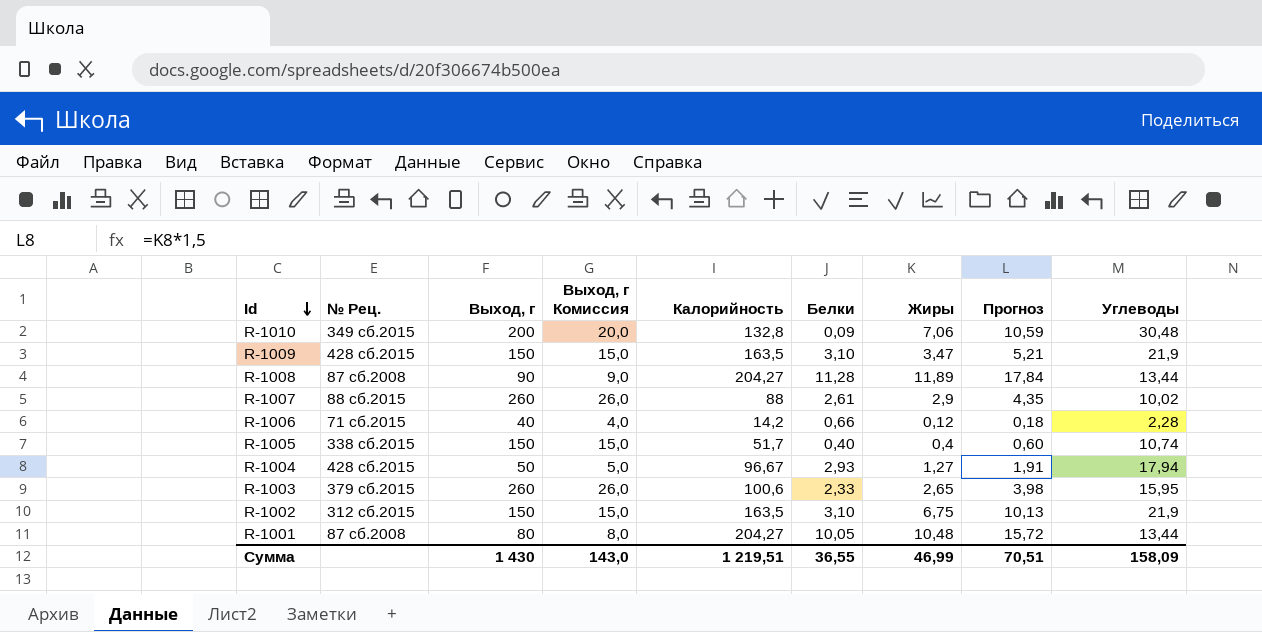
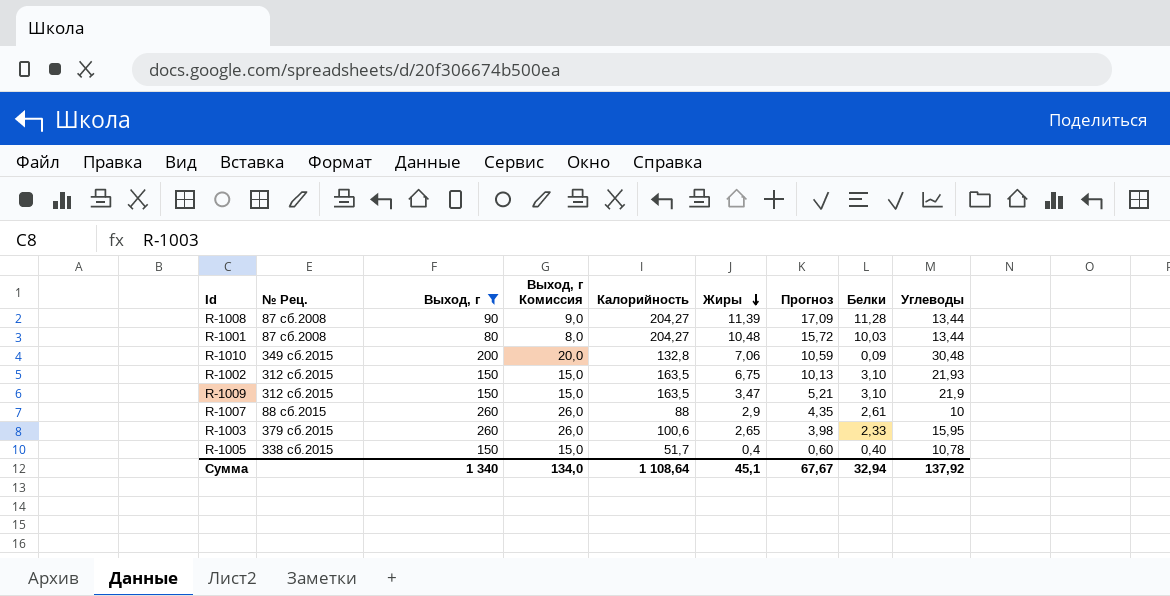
filter: none -> Выход, г >= 80
row order: Id descending -> Жиры descending
column Белки | position: 6 -> 8
R-1008 | Жиры: 11,89 -> 11,39
R-1008 | Прогноз: 17,84 -> 17,09
R-1001 | Белки: 10,05 -> 10,03
R-1002 | Углеводы: 21,9 -> 21,93
R-1009 | № Рец.: 428 сб.2015 -> 312 сб.2015
R-1007 | Углеводы: 10,02 -> 10
R-1005 | Углеводы: 10,74 -> 10,78
Сумма | Выход, г: 1 430 -> 1 340
Сумма | Выход, г Комиссия: 143,0 -> 134,0
Сумма | Калорийность: 1 219,51 -> 1 108,64
Сумма | Жиры: 46,99 -> 45,1
Сумма | Прогноз: 70,51 -> 67,67
Сумма | Белки: 36,55 -> 32,94
Сумма | Углеводы: 158,09 -> 137,92

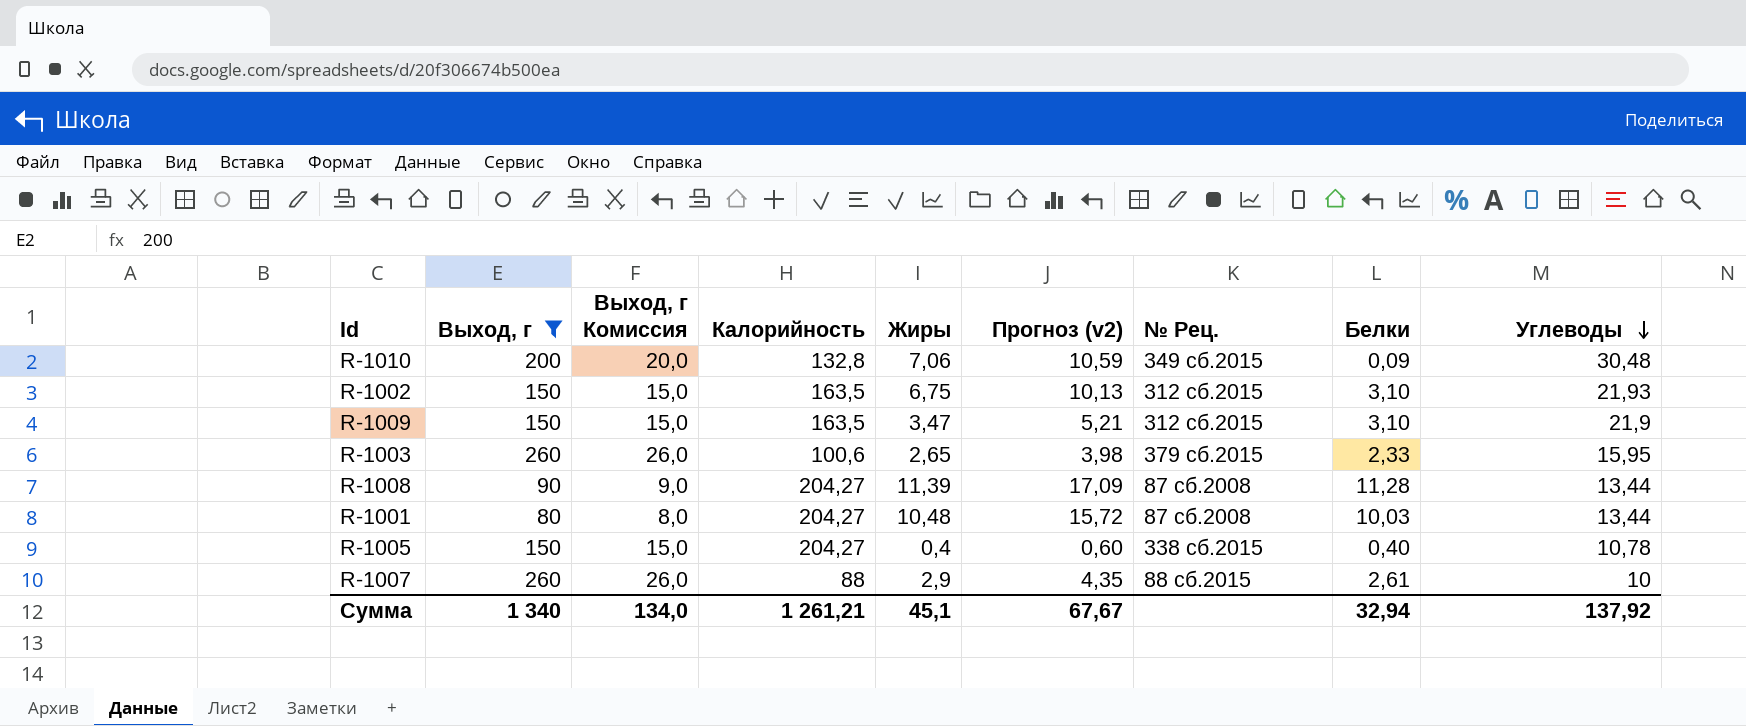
row order: Жиры descending -> Углеводы descending
column name: Прогноз -> Прогноз (v2)
column № Рец. | position: 2 -> 7
R-1005 | Калорийность: 51,7 -> 204,27
Сумма | Калорийность: 1 108,64 -> 1 261,21

